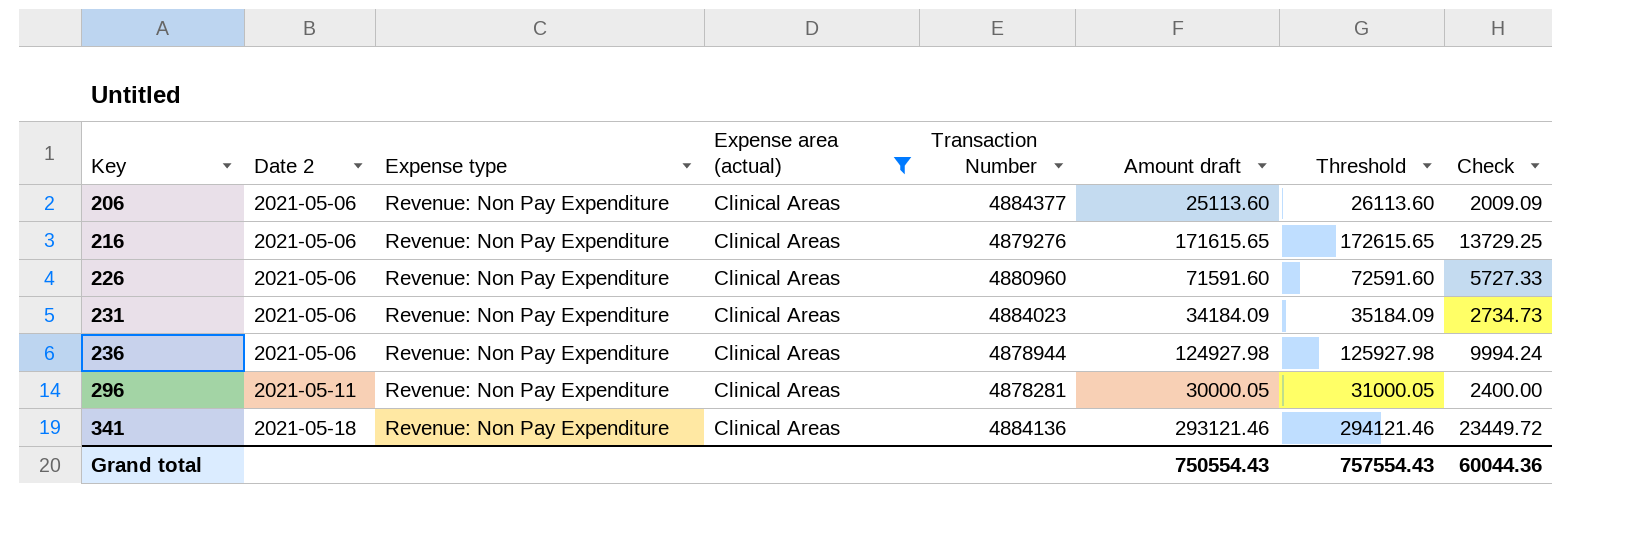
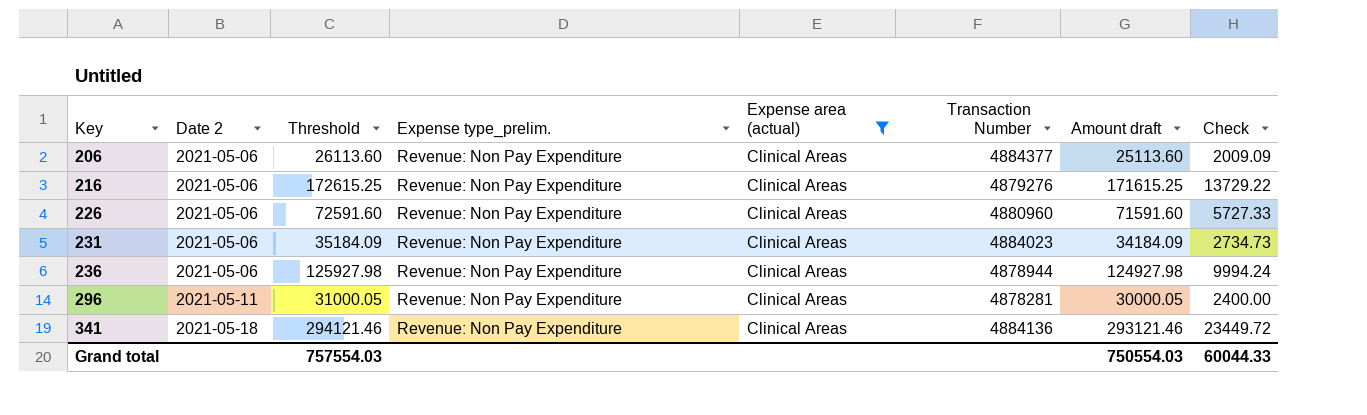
column Threshold | position: 7 -> 3
column name: Expense type -> Expense type_prelim.
216 | Threshold: 172615.65 -> 172615.25
216 | Amount draft: 171615.65 -> 171615.25
216 | Check: 13729.25 -> 13729.22
Grand total | Threshold: 757554.43 -> 757554.03
Grand total | Amount draft: 750554.43 -> 750554.03
Grand total | Check: 60044.36 -> 60044.33

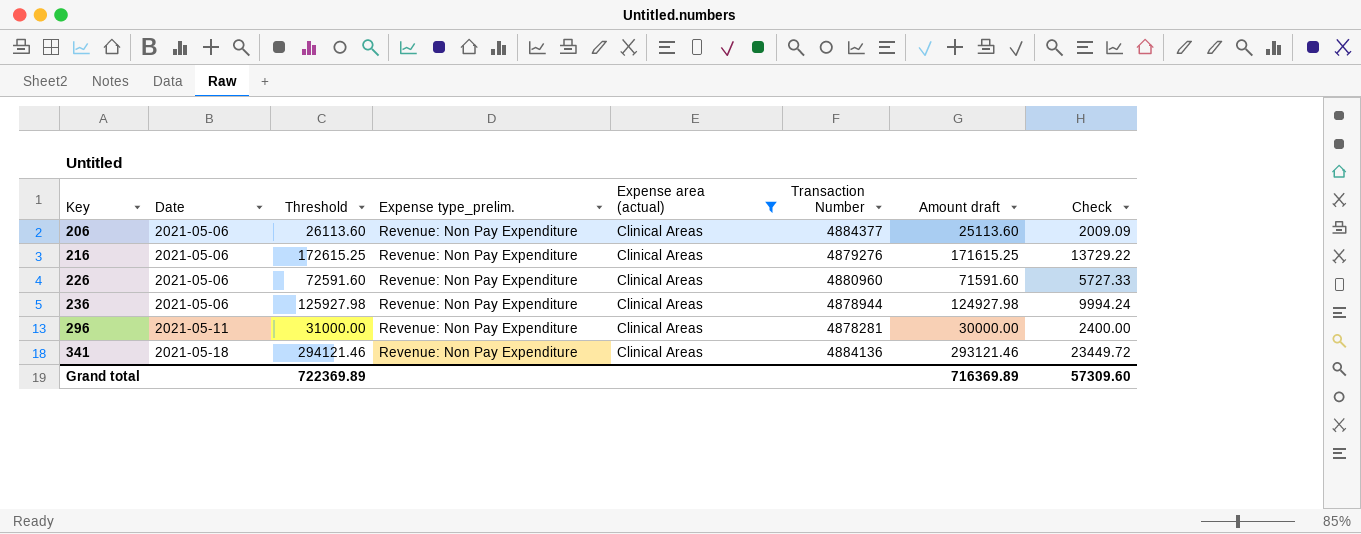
column name: Date 2 -> Date
row 231: 2021-05-06 | 35184.09 | Revenue: Non Pay Expenditure | Clinical Areas | 4884023 | 34184.09 | 2734.73 -> none
296 | Threshold: 31000.05 -> 31000.00
296 | Amount draft: 30000.05 -> 30000.00
Grand total | Threshold: 757554.03 -> 722369.89
Grand total | Amount draft: 750554.03 -> 716369.89
Grand total | Check: 60044.33 -> 57309.60

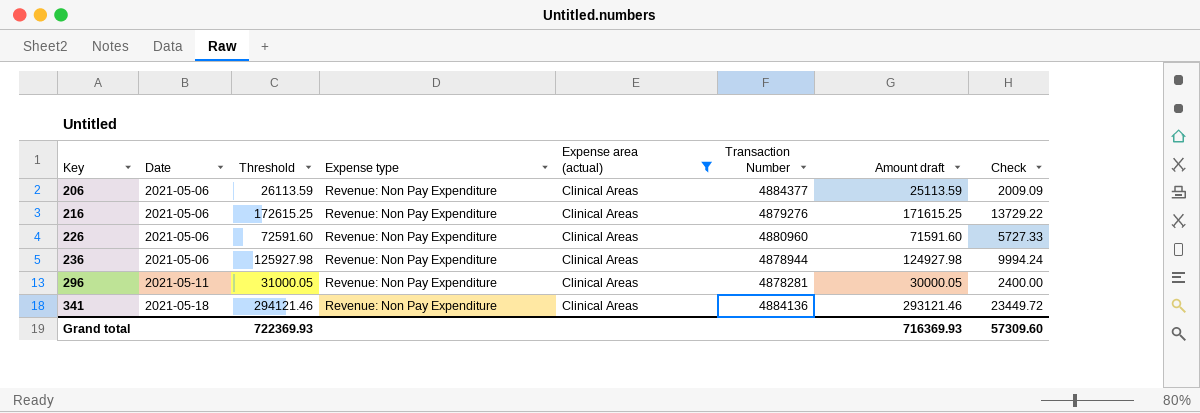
column name: Expense type_prelim. -> Expense type
206 | Threshold: 26113.60 -> 26113.59
206 | Amount draft: 25113.60 -> 25113.59
296 | Threshold: 31000.00 -> 31000.05
296 | Amount draft: 30000.00 -> 30000.05
Grand total | Threshold: 722369.89 -> 722369.93
Grand total | Amount draft: 716369.89 -> 716369.93

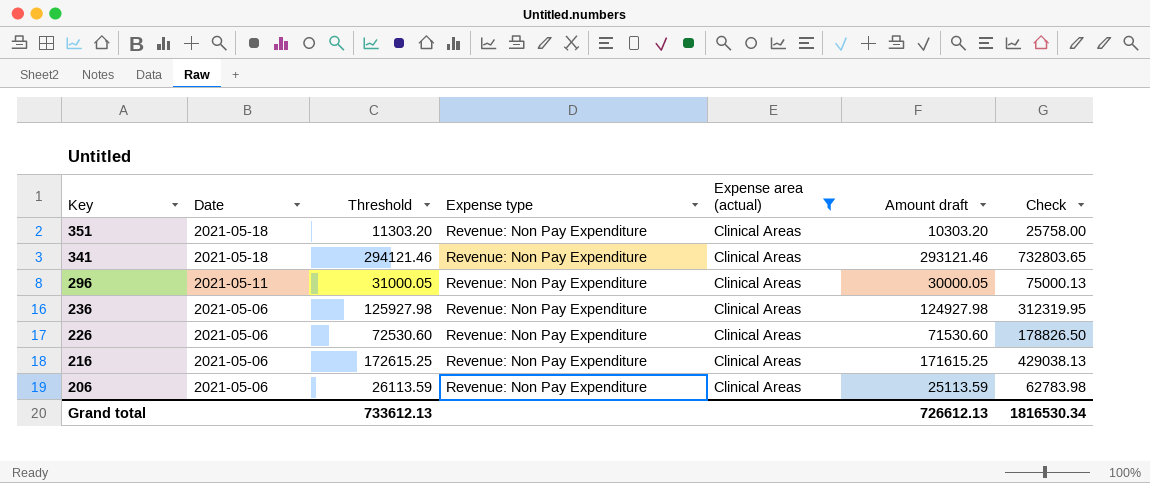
row order: Key ascending -> Key descending
column Transaction Number | position: 6 -> none
column Check | formula: [Amount draft] * 0.08 -> [Amount draft] * 2.5
row 351: none -> 2021-05-18 | 11303.20 | Revenue: Non Pay Expenditure | Clinical Areas | 10303.20 | 25758.00
226 | Threshold: 72591.60 -> 72530.60
226 | Amount draft: 71591.60 -> 71530.60
Grand total | Threshold: 722369.93 -> 733612.13
Grand total | Amount draft: 716369.93 -> 726612.13
Grand total | Check: 57309.60 -> 1816530.34

